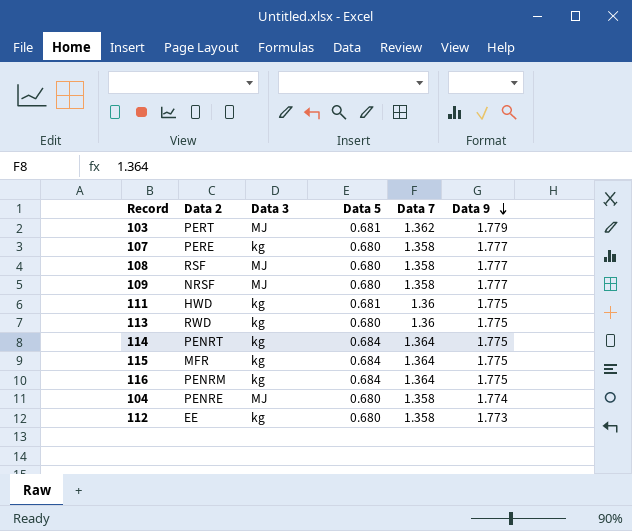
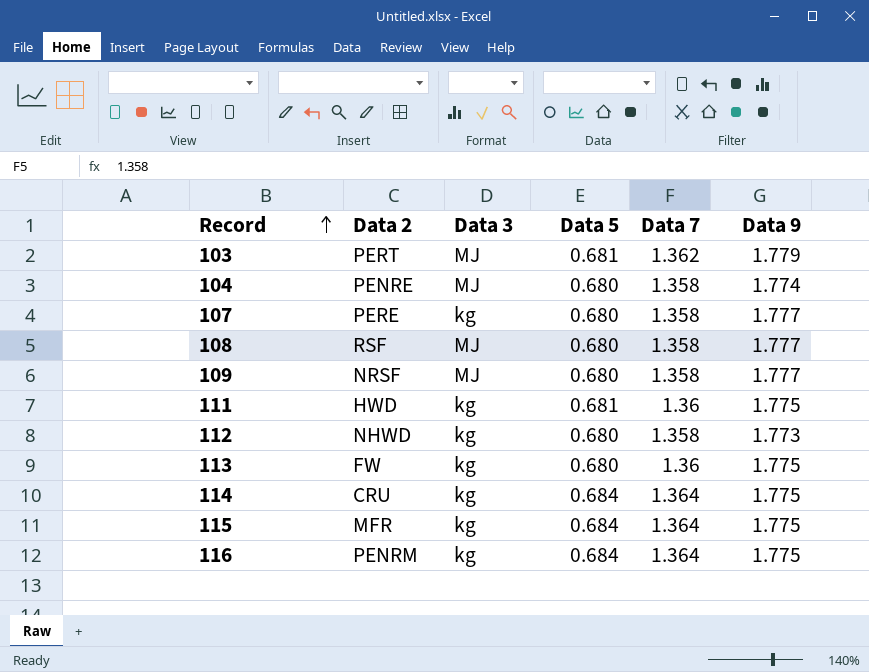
row order: Data 9 descending -> Record ascending
112 | Data 2: EE -> NHWD
113 | Data 2: RWD -> FW
114 | Data 2: PENRT -> CRU

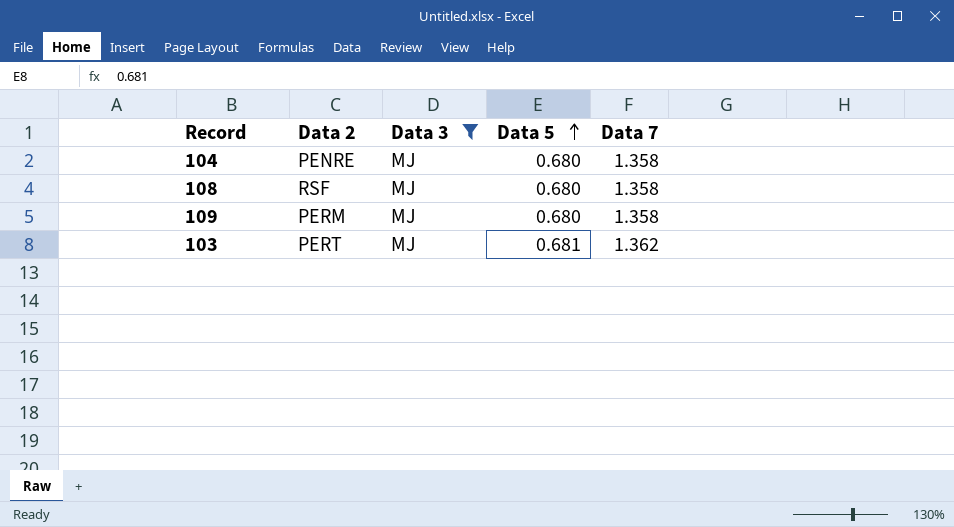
filter: none -> Data 3 = MJ
row order: Record ascending -> Data 5 ascending
column Data 9 | position: 6 -> none
109 | Data 2: NRSF -> PERM

